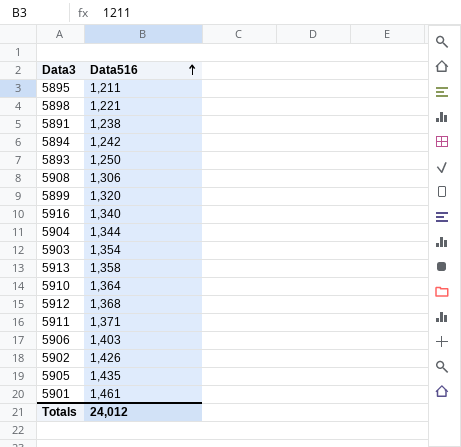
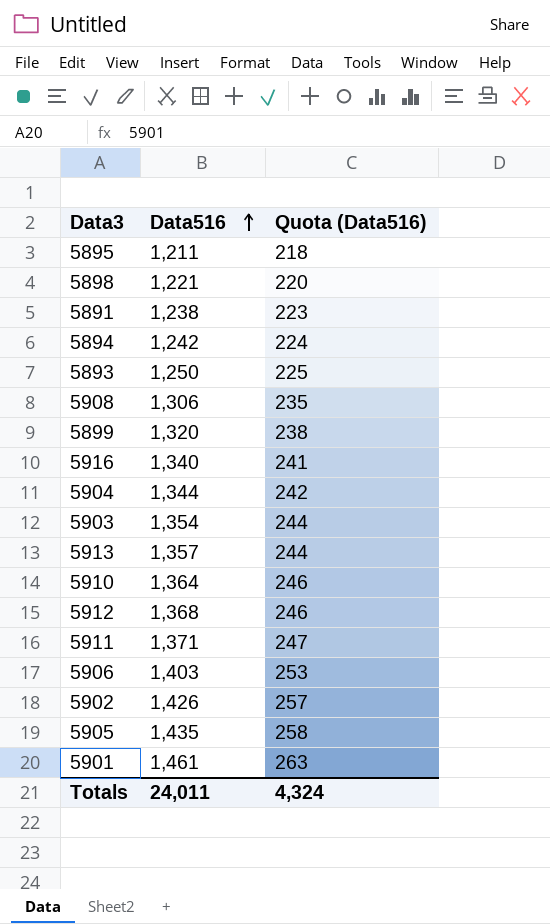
column Quota (Data516) | formula: none -> [Data516] * 0.18
5913 | Data516: 1,358 -> 1,357
Totals | Data516: 24,012 -> 24,011

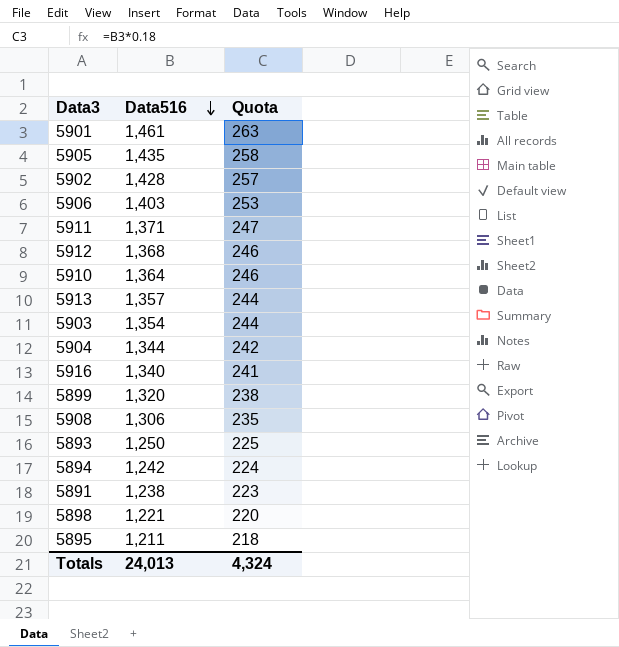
row order: Data516 ascending -> Data516 descending
column name: Quota (Data516) -> Quota
5902 | Data516: 1,426 -> 1,428
Totals | Data516: 24,011 -> 24,013

